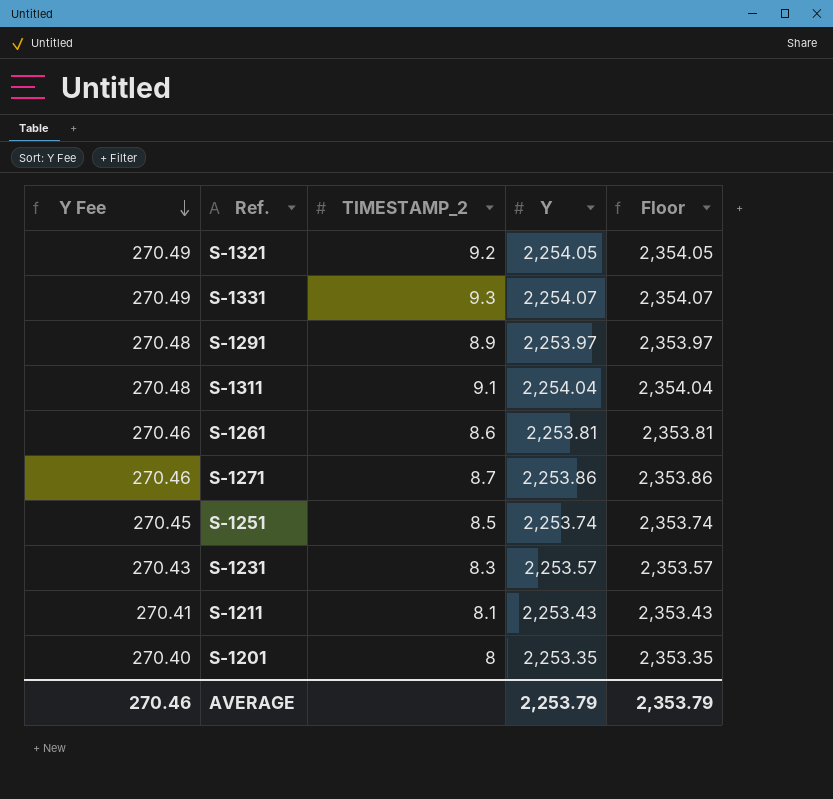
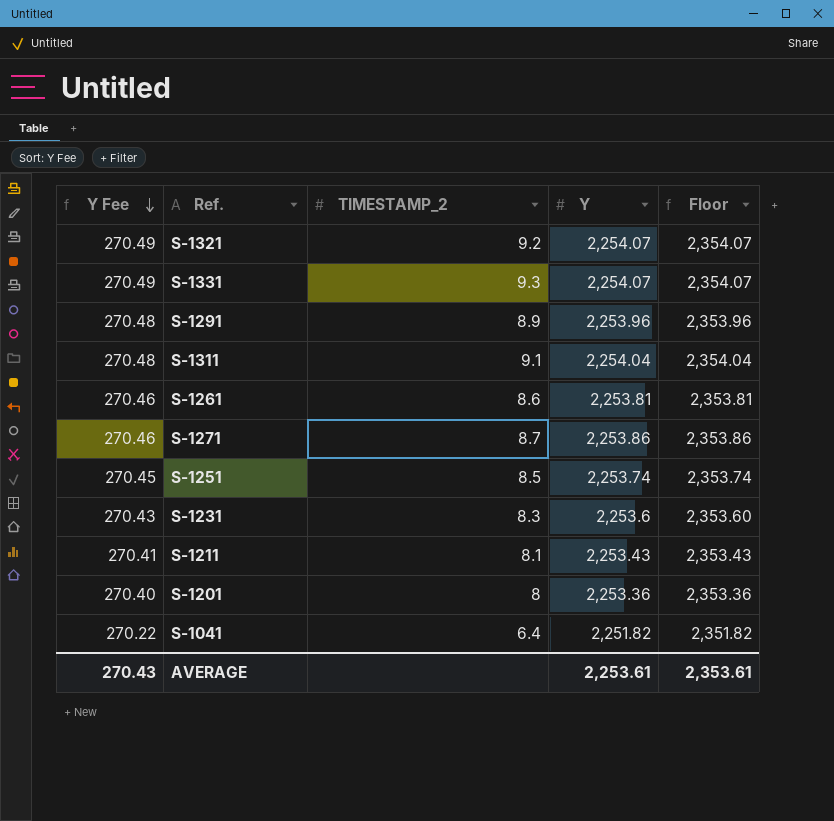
S-1321 | Y: 2,254.05 -> 2,254.07
S-1321 | Floor: 2,354.05 -> 2,354.07
S-1291 | Y: 2,253.97 -> 2,253.96
S-1291 | Floor: 2,353.97 -> 2,353.96
S-1231 | Y: 2,253.57 -> 2,253.6
S-1231 | Floor: 2,353.57 -> 2,353.60
S-1201 | Y: 2,253.35 -> 2,253.36
S-1201 | Floor: 2,353.35 -> 2,353.36
row S-1041: none -> 270.22 | 6.4 | 2,251.82 | 2,351.82
AVERAGE | Y Fee: 270.46 -> 270.43
AVERAGE | Y: 2,253.79 -> 2,253.61
AVERAGE | Floor: 2,353.79 -> 2,353.61

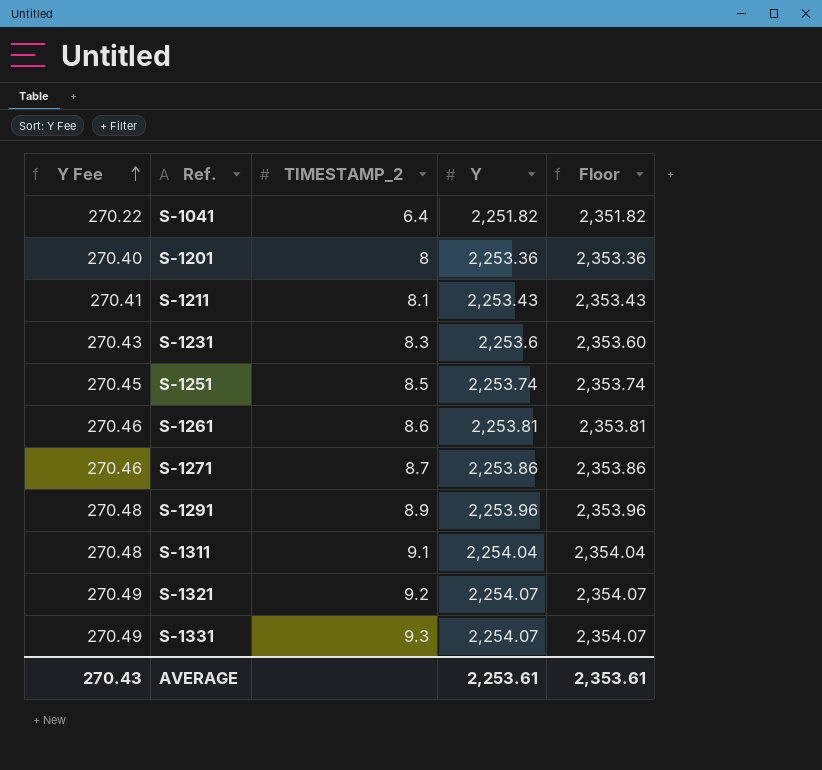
row order: Y Fee descending -> Y Fee ascending

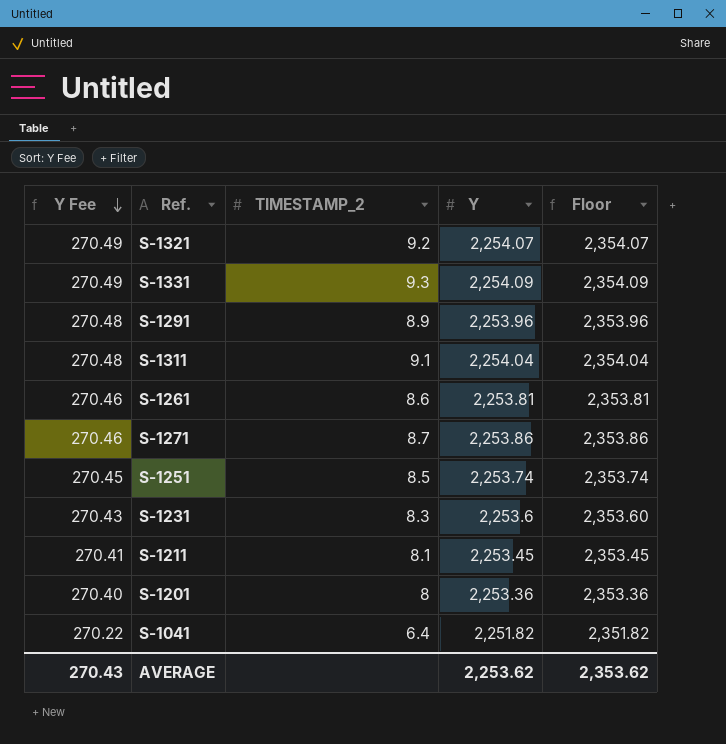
row order: Y Fee ascending -> Y Fee descending
S-1331 | Y: 2,254.07 -> 2,254.09
S-1331 | Floor: 2,354.07 -> 2,354.09
S-1211 | Y: 2,253.43 -> 2,253.45
S-1211 | Floor: 2,353.43 -> 2,353.45
AVERAGE | Y: 2,253.61 -> 2,253.62
AVERAGE | Floor: 2,353.61 -> 2,353.62

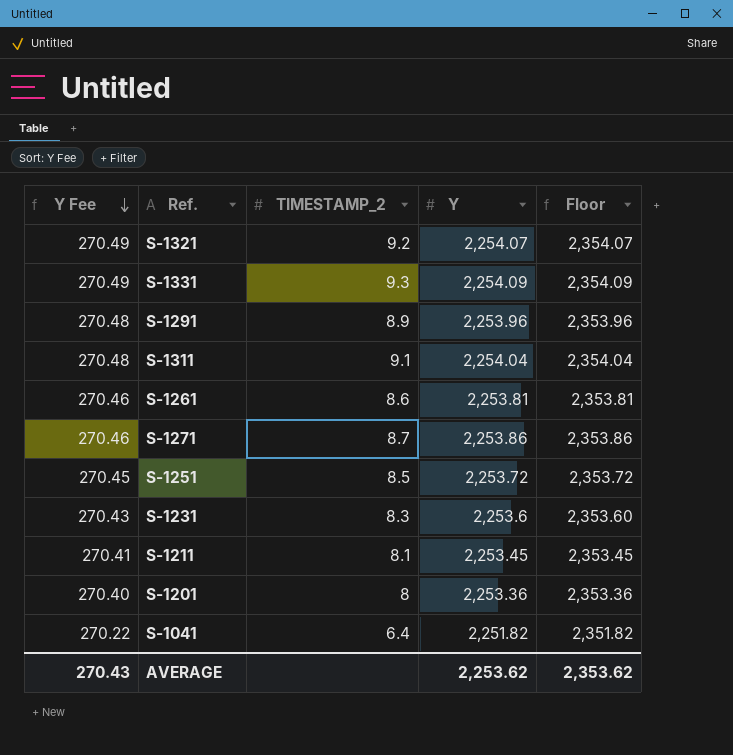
S-1251 | Y: 2,253.74 -> 2,253.72
S-1251 | Floor: 2,353.74 -> 2,353.72

